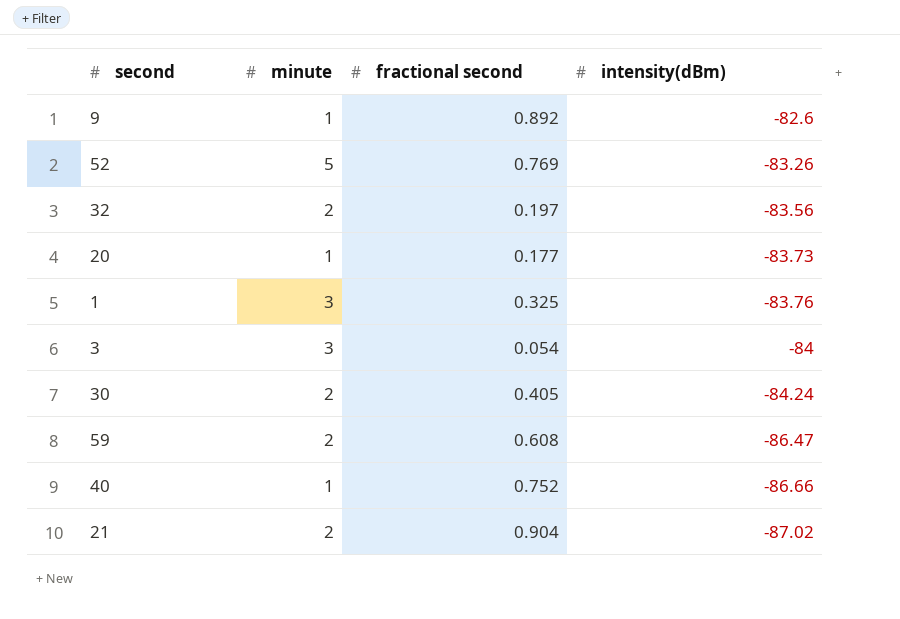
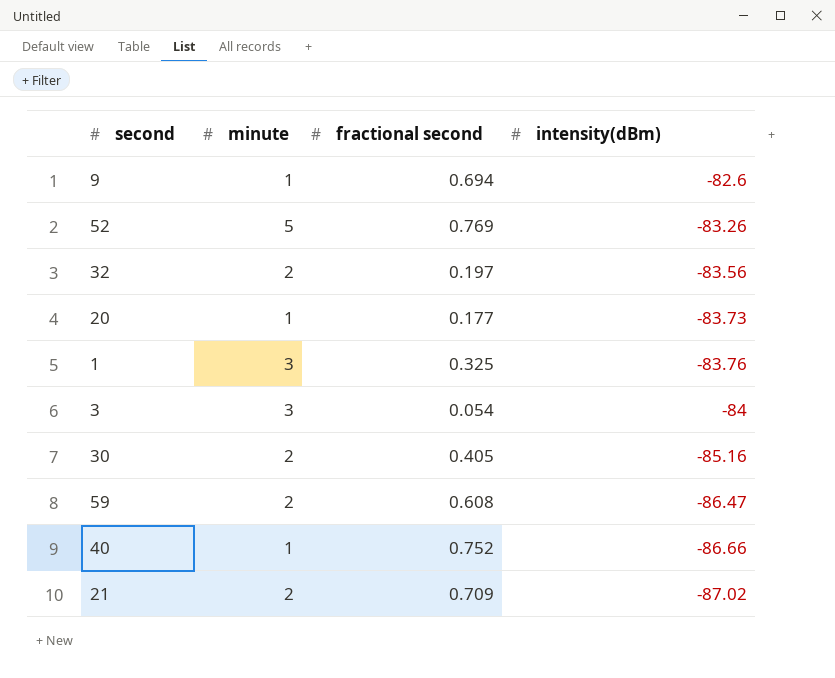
9 | fractional second: 0.892 -> 0.694
30 | intensity(dBm): -84.24 -> -85.16
21 | fractional second: 0.904 -> 0.709

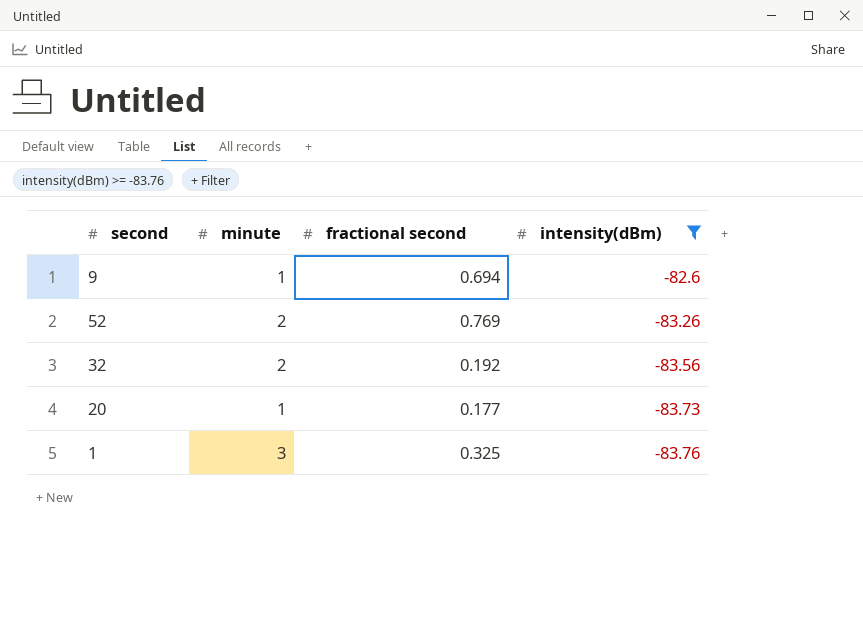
filter: none -> intensity(dBm) >= -83.76
52 | minute: 5 -> 2
32 | fractional second: 0.197 -> 0.192

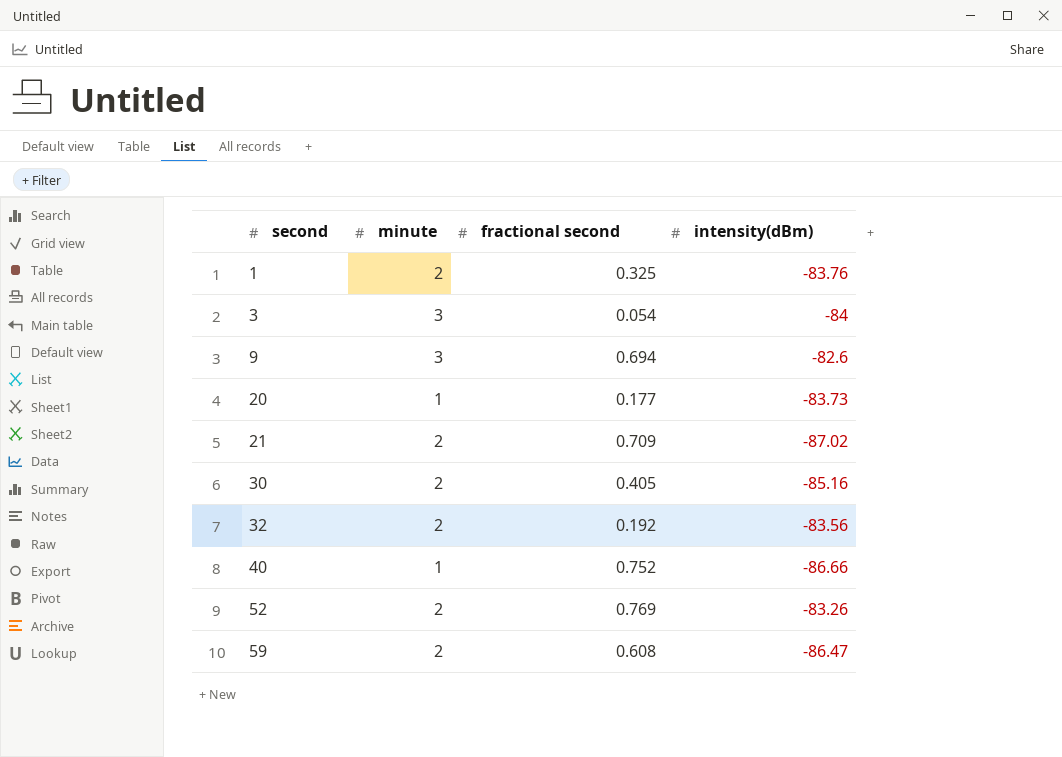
filter: intensity(dBm) >= -83.76 -> none
row order: intensity(dBm) descending -> second ascending
1 | minute: 3 -> 2
9 | minute: 1 -> 3

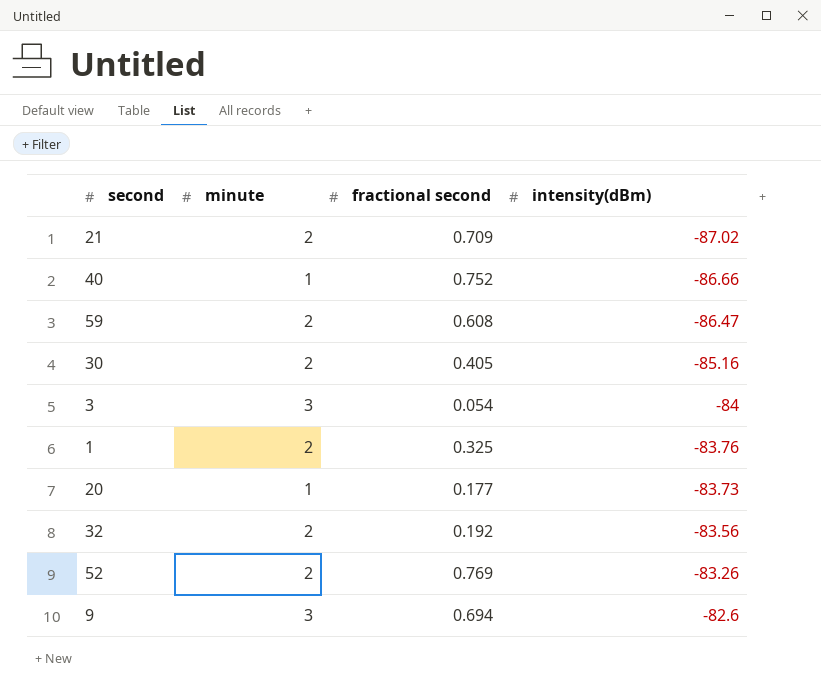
row order: second ascending -> intensity(dBm) ascending

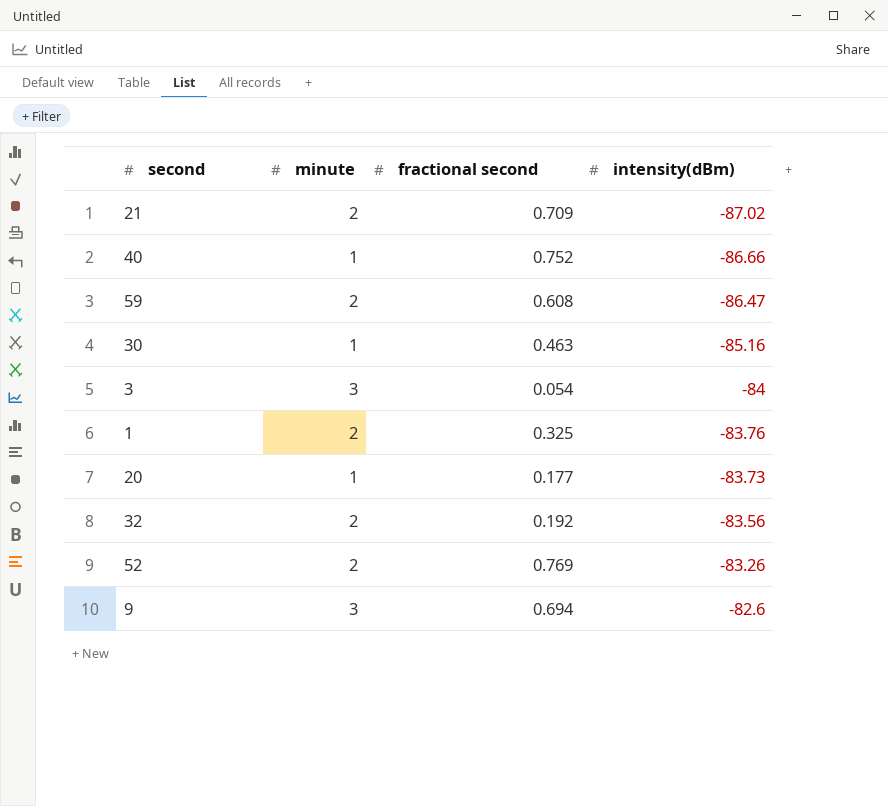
30 | minute: 2 -> 1
30 | fractional second: 0.405 -> 0.463

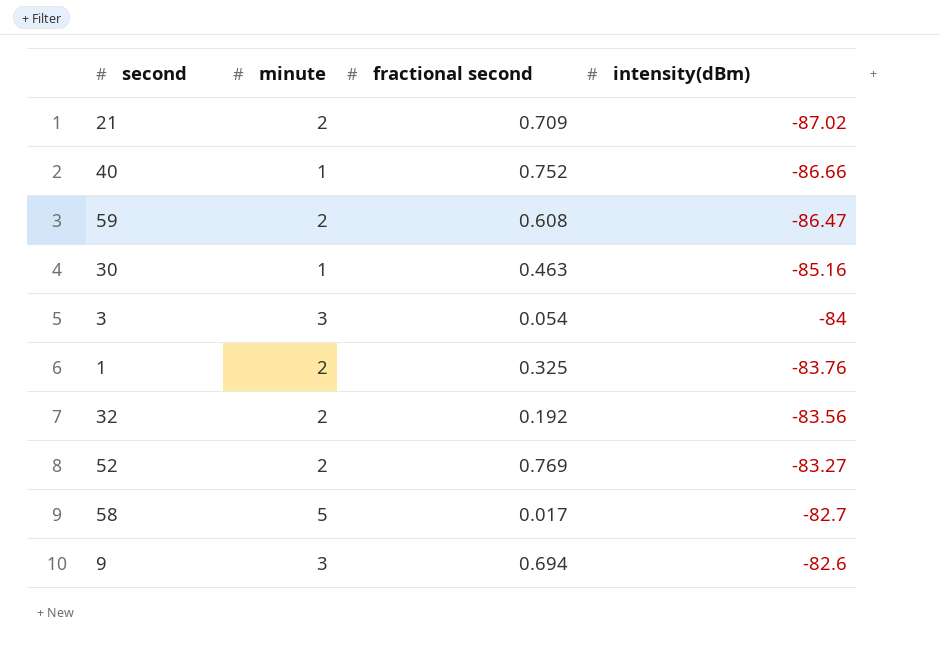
row 20: 1 | 0.177 | -83.73 -> none
52 | intensity(dBm): -83.26 -> -83.27
row 58: none -> 5 | 0.017 | -82.7

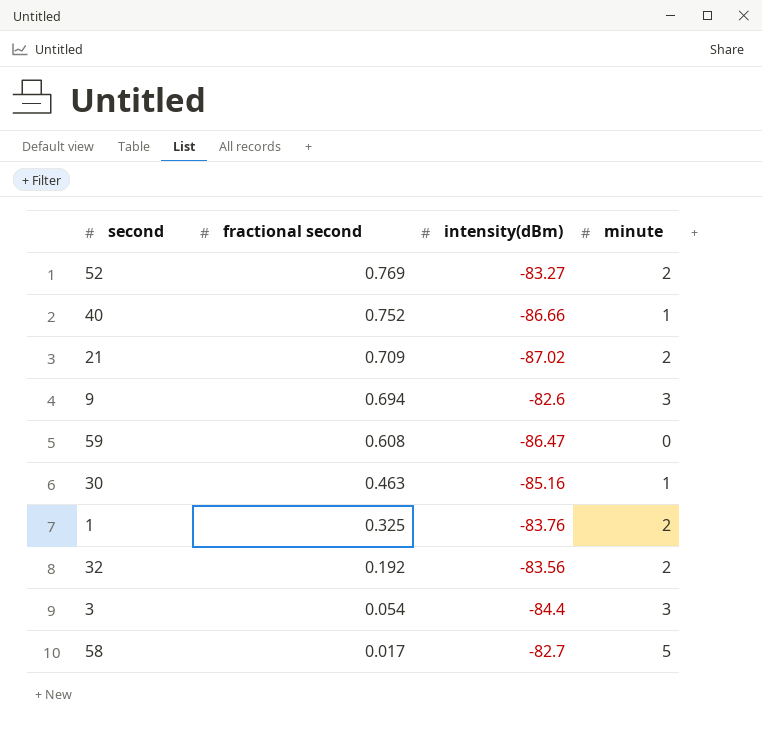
row order: intensity(dBm) ascending -> fractional second descending
column minute | position: 2 -> 4
59 | minute: 2 -> 0
3 | intensity(dBm): -84 -> -84.4

